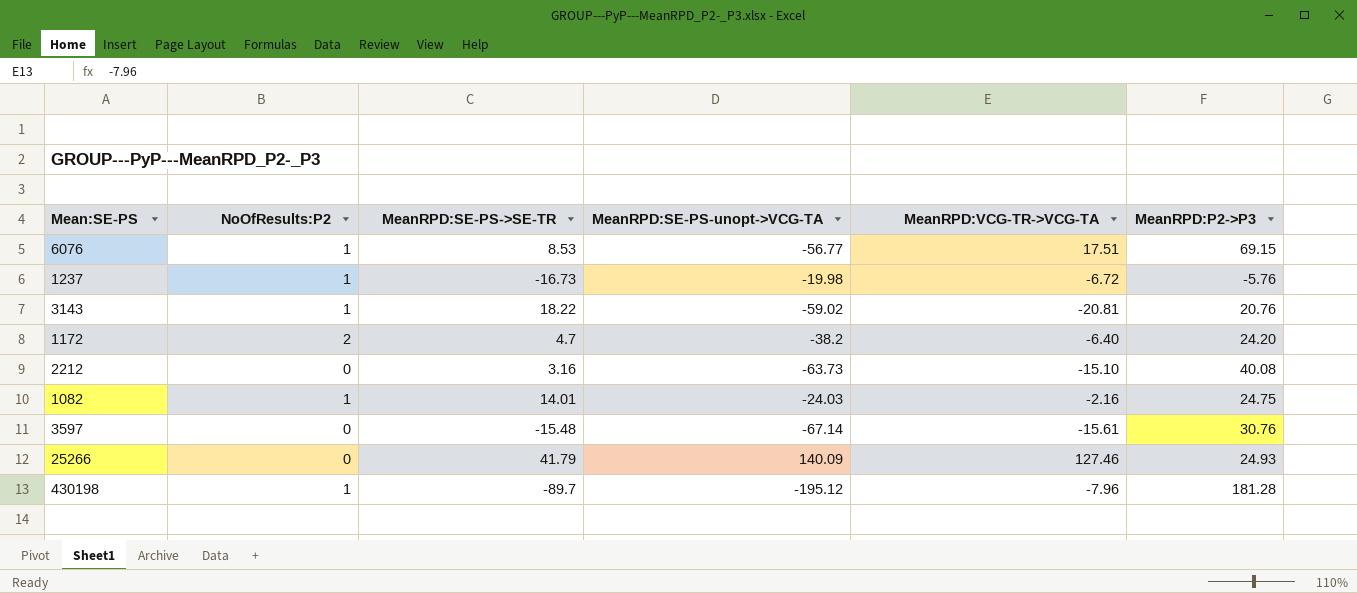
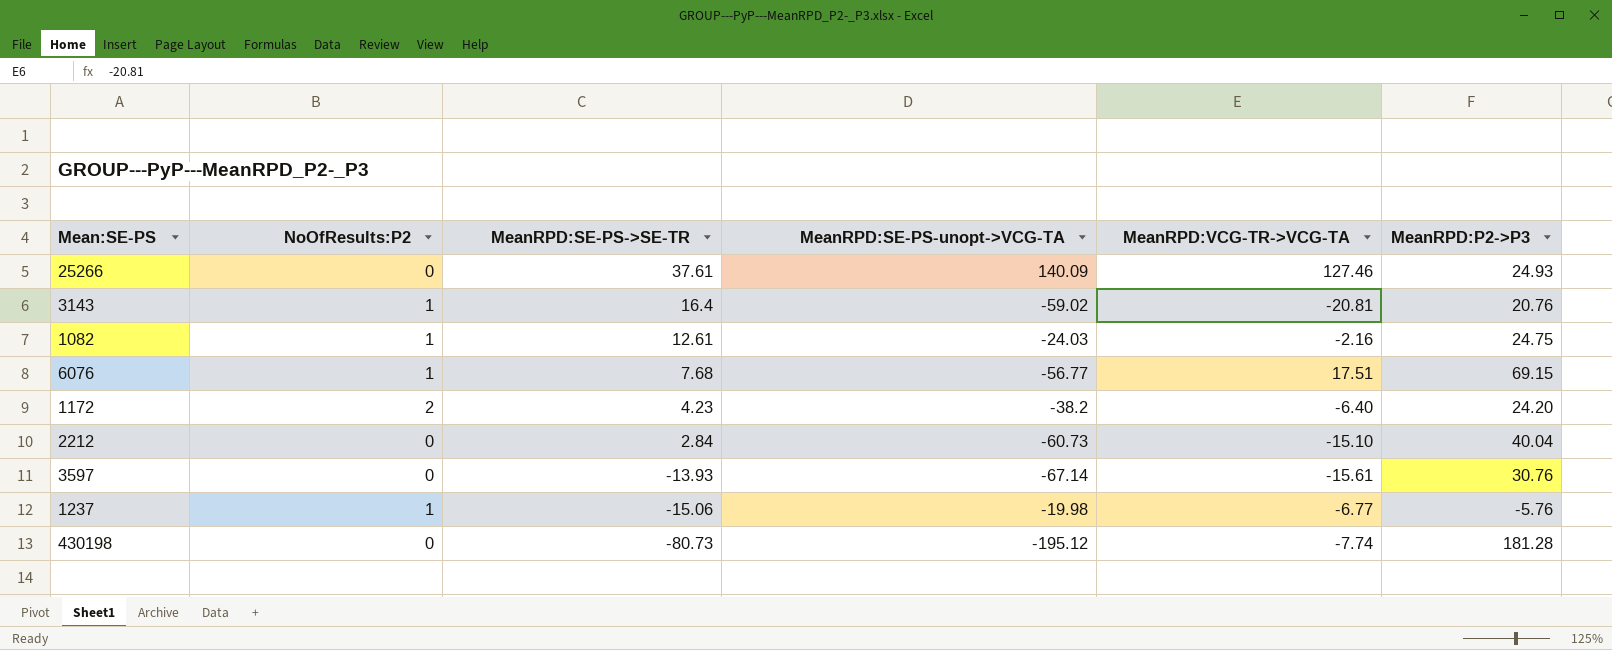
row order: none -> MeanRPD:SE-PS->SE-TR descending
25266 | MeanRPD:SE-PS->SE-TR: 41.79 -> 37.61
3143 | MeanRPD:SE-PS->SE-TR: 18.22 -> 16.4
1082 | MeanRPD:SE-PS->SE-TR: 14.01 -> 12.61
6076 | MeanRPD:SE-PS->SE-TR: 8.53 -> 7.68
1172 | MeanRPD:SE-PS->SE-TR: 4.7 -> 4.23
2212 | MeanRPD:SE-PS->SE-TR: 3.16 -> 2.84
2212 | MeanRPD:SE-PS-unopt->VCG-TA: -63.73 -> -60.73
2212 | MeanRPD:P2->P3: 40.08 -> 40.04
3597 | MeanRPD:SE-PS->SE-TR: -15.48 -> -13.93
1237 | MeanRPD:SE-PS->SE-TR: -16.73 -> -15.06
1237 | MeanRPD:VCG-TR->VCG-TA: -6.72 -> -6.77
430198 | NoOfResults:P2: 1 -> 0
430198 | MeanRPD:SE-PS->SE-TR: -89.7 -> -80.73
430198 | MeanRPD:VCG-TR->VCG-TA: -7.96 -> -7.74

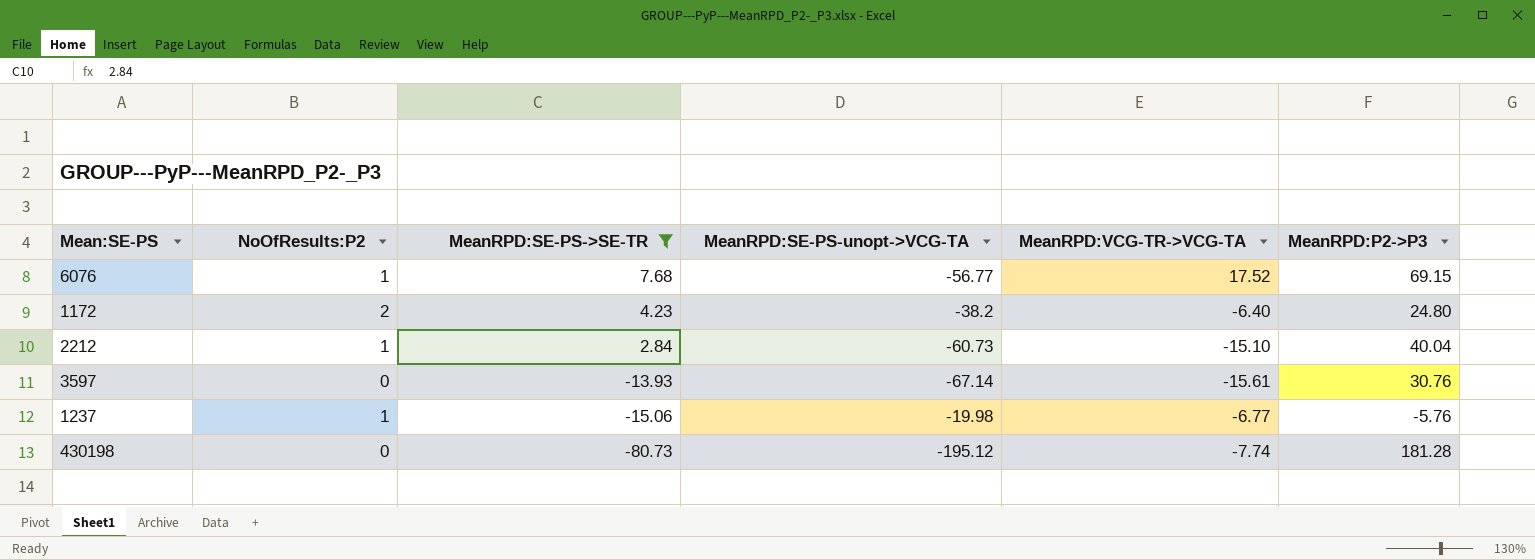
filter: none -> MeanRPD:SE-PS->SE-TR <= 7.68
6076 | MeanRPD:VCG-TR->VCG-TA: 17.51 -> 17.52
1172 | MeanRPD:P2->P3: 24.20 -> 24.80
2212 | NoOfResults:P2: 0 -> 1

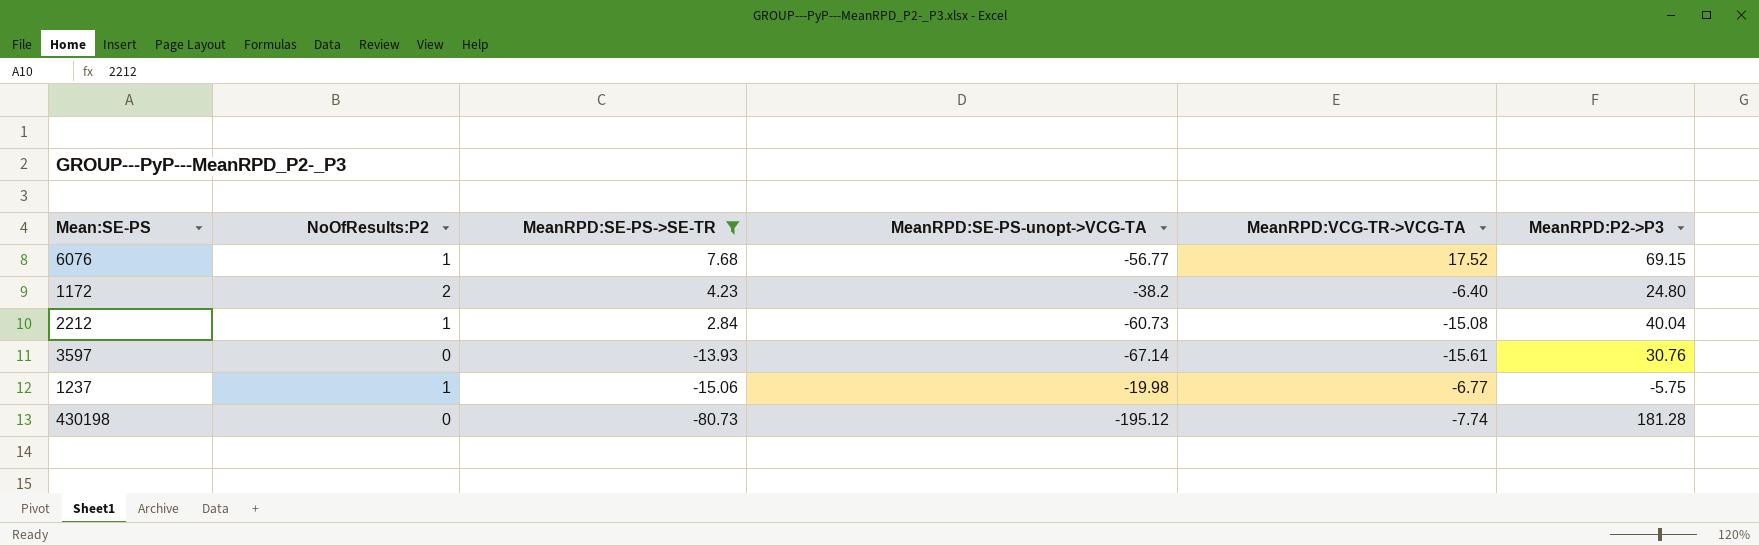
2212 | MeanRPD:VCG-TR->VCG-TA: -15.10 -> -15.08
1237 | MeanRPD:P2->P3: -5.76 -> -5.75

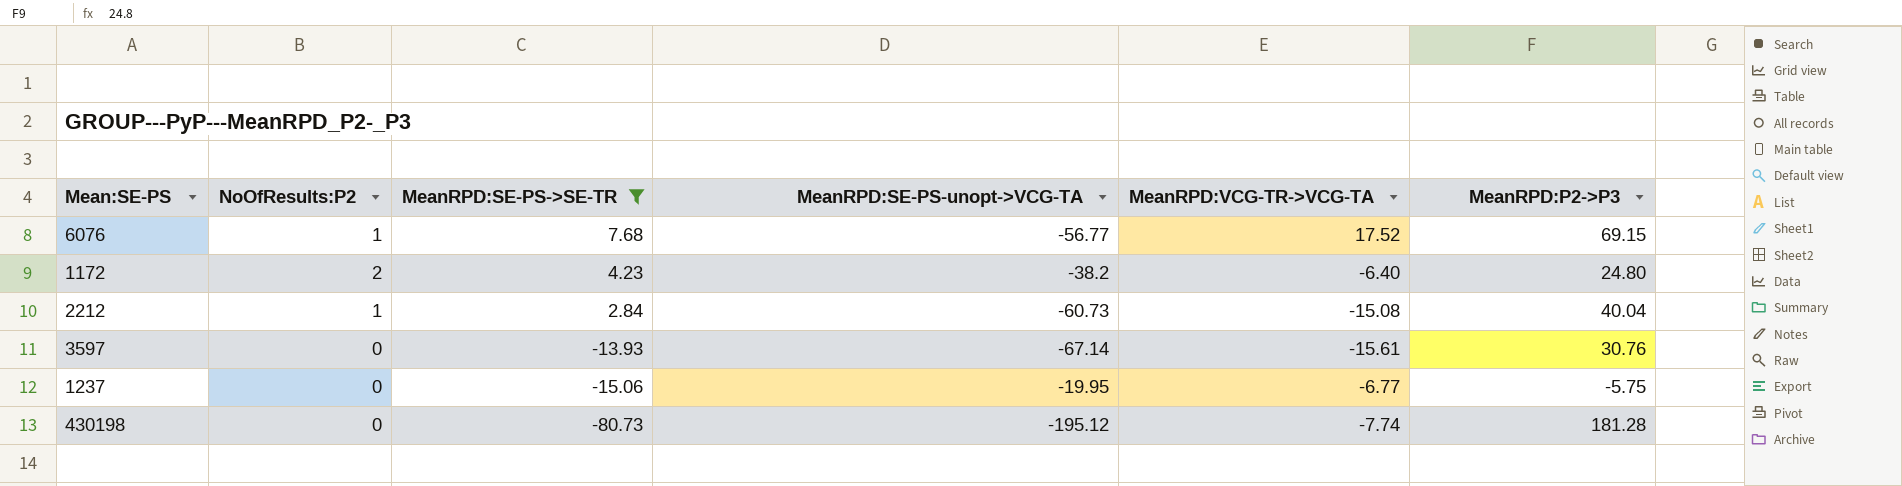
1237 | NoOfResults:P2: 1 -> 0
1237 | MeanRPD:SE-PS-unopt->VCG-TA: -19.98 -> -19.95

